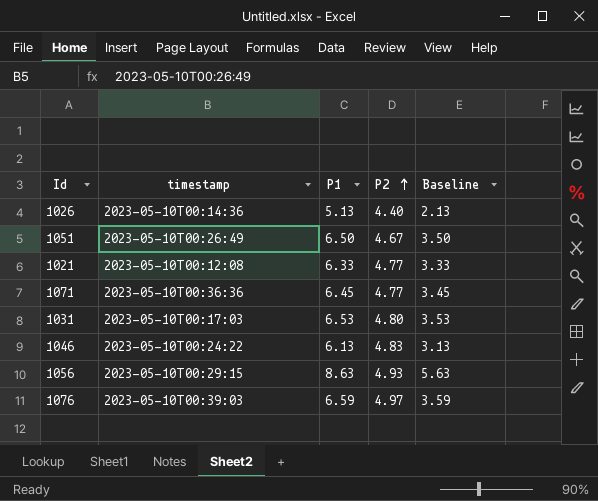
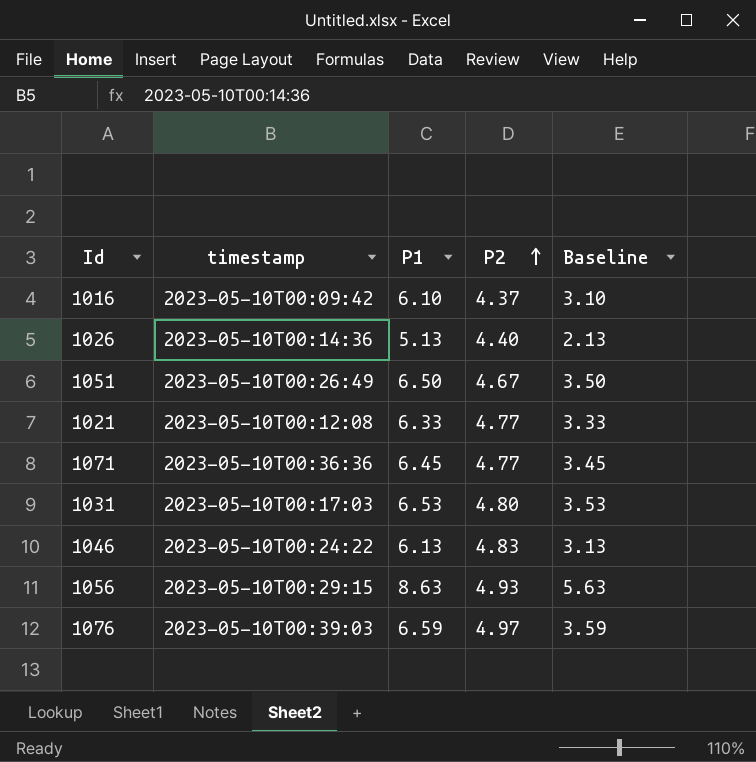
row 1016: none -> 2023-05-10T00:09:42 | 6.10 | 4.37 | 3.10

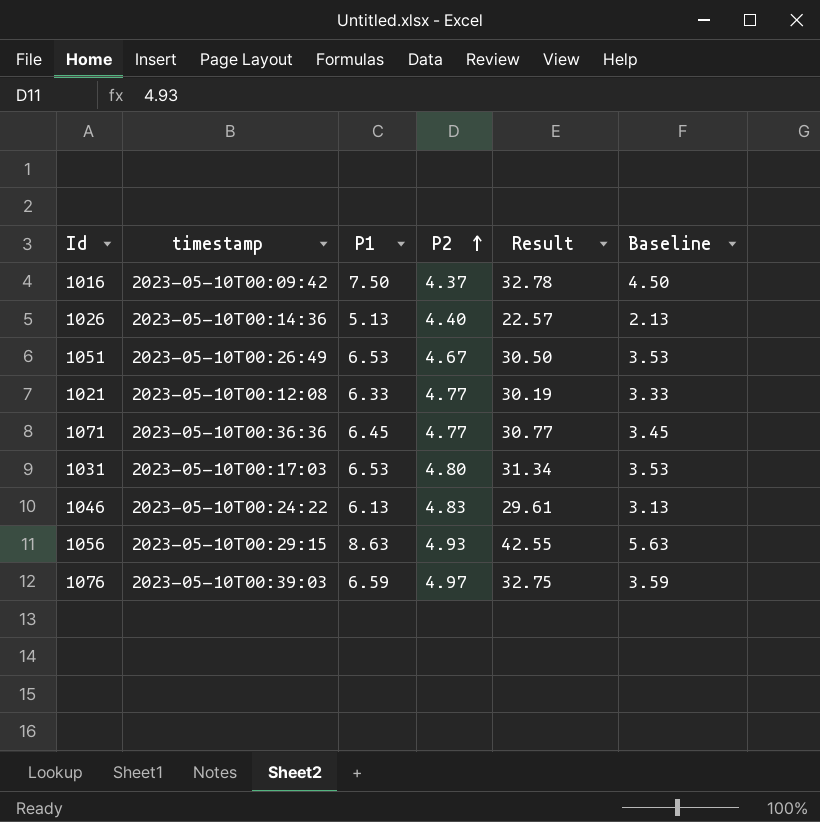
column Result | formula: none -> [P1] * [P2]
1016 | P1: 6.10 -> 7.50
1016 | Baseline: 3.10 -> 4.50
1051 | P1: 6.50 -> 6.53
1051 | Baseline: 3.50 -> 3.53

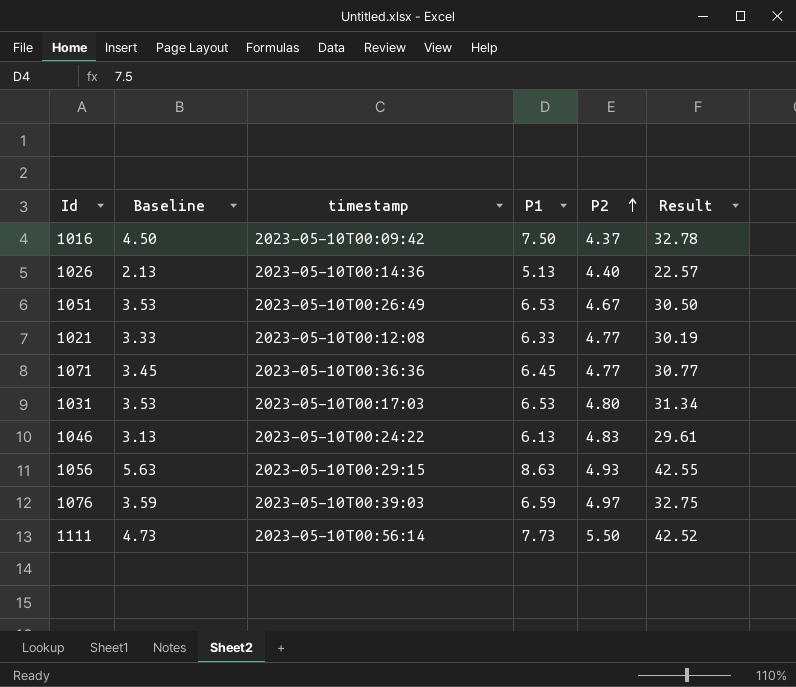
column Baseline | position: 6 -> 2
row 1111: none -> 4.73 | 2023-05-10T00:56:14 | 7.73 | 5.50 | 42.52

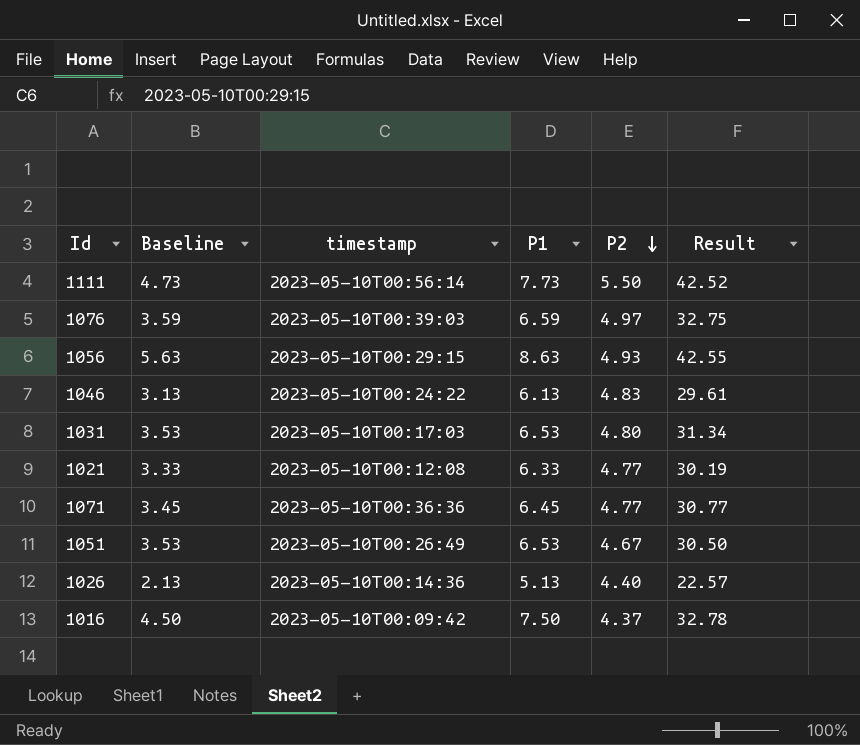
row order: P2 ascending -> P2 descending

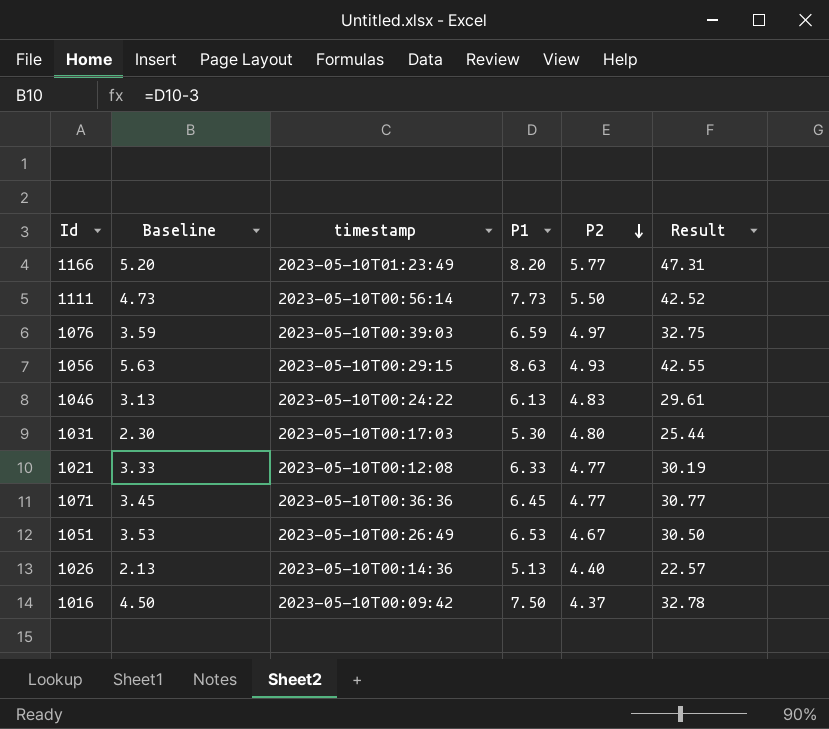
row 1166: none -> 5.20 | 2023-05-10T01:23:49 | 8.20 | 5.77 | 47.31
1031 | Baseline: 3.53 -> 2.30
1031 | P1: 6.53 -> 5.30
1031 | Result: 31.34 -> 25.44

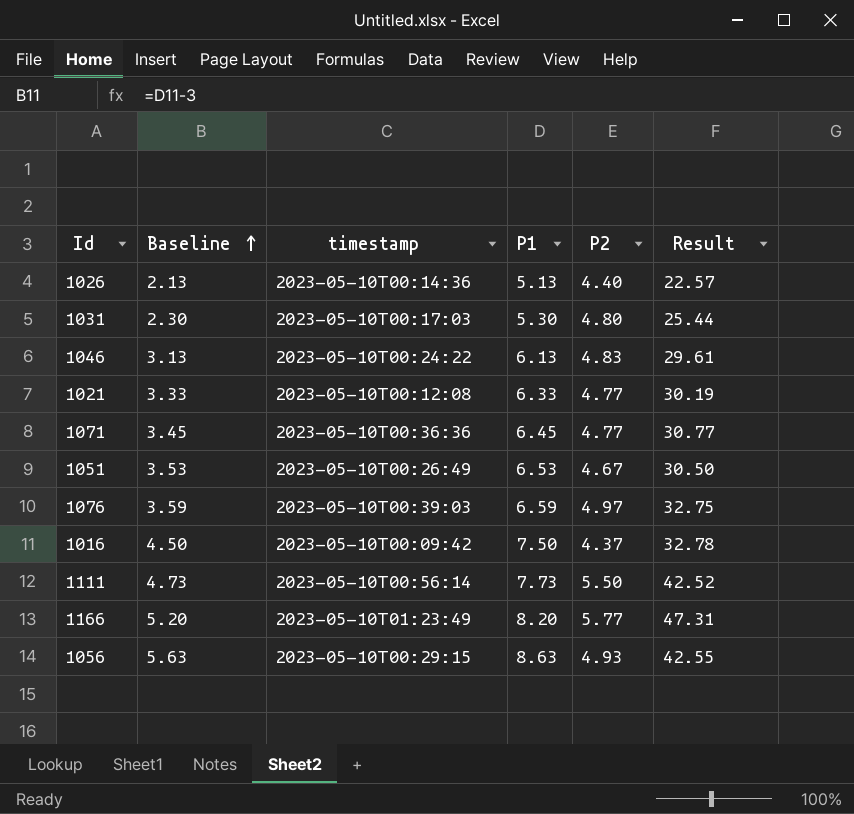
row order: P2 descending -> Baseline ascending

